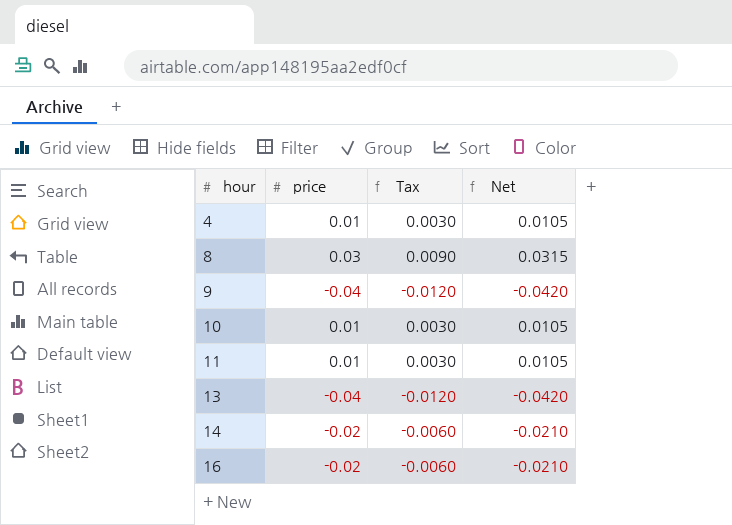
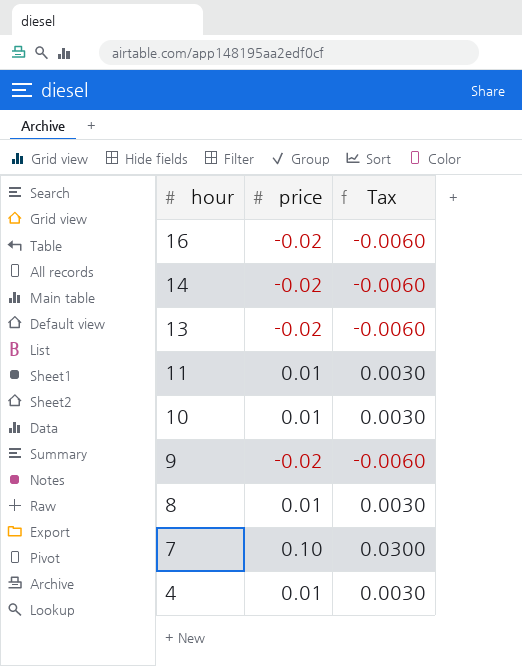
row order: hour ascending -> hour descending
column Net | formula: [price] * 1.05 -> none
13 | price: -0.04 -> -0.02
13 | Tax: -0.0120 -> -0.0060
9 | price: -0.04 -> -0.02
9 | Tax: -0.0120 -> -0.0060
8 | price: 0.03 -> 0.01
8 | Tax: 0.0090 -> 0.0030
row 7: none -> 0.10 | 0.0300

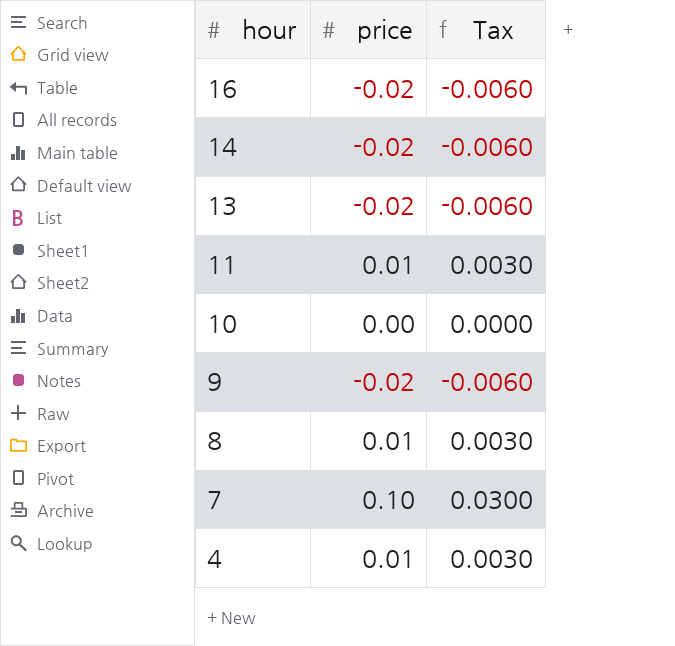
10 | price: 0.01 -> 0.00
10 | Tax: 0.0030 -> 0.0000

